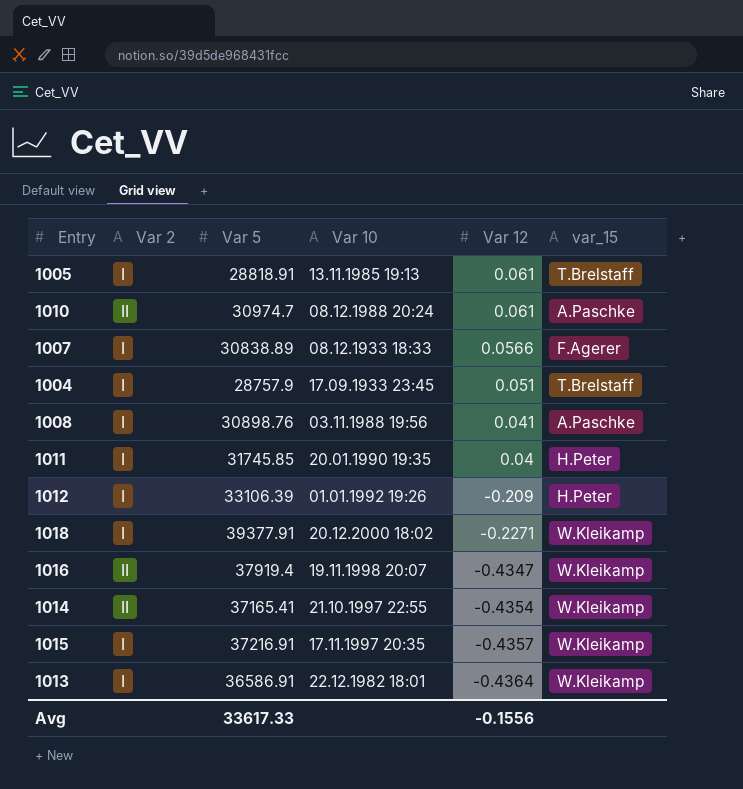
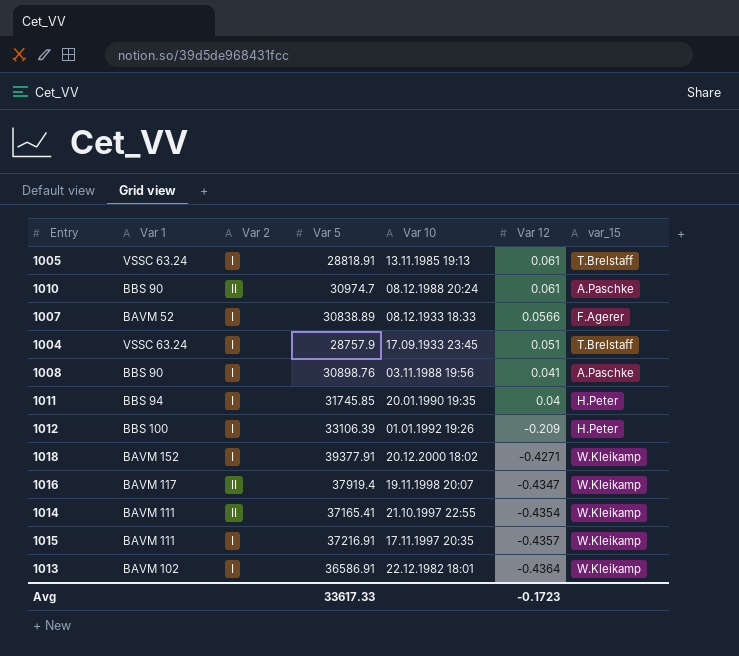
column Var 1 | position: none -> 2
1018 | Var 12: -0.2271 -> -0.4271
Avg | Var 12: -0.1556 -> -0.1723

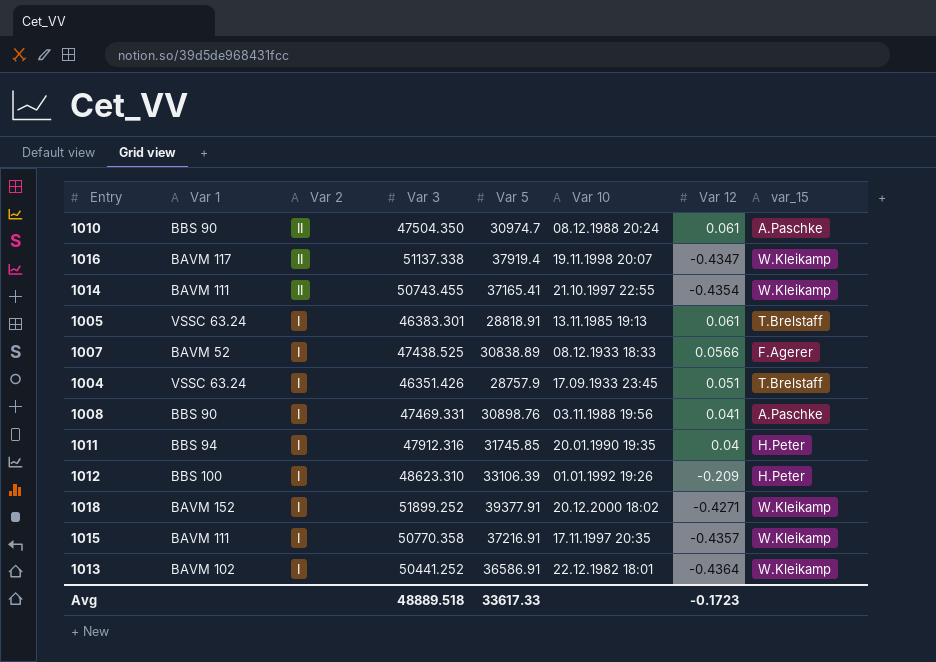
row order: Var 12 descending -> Var 2 descending
column Var 3 | position: none -> 4

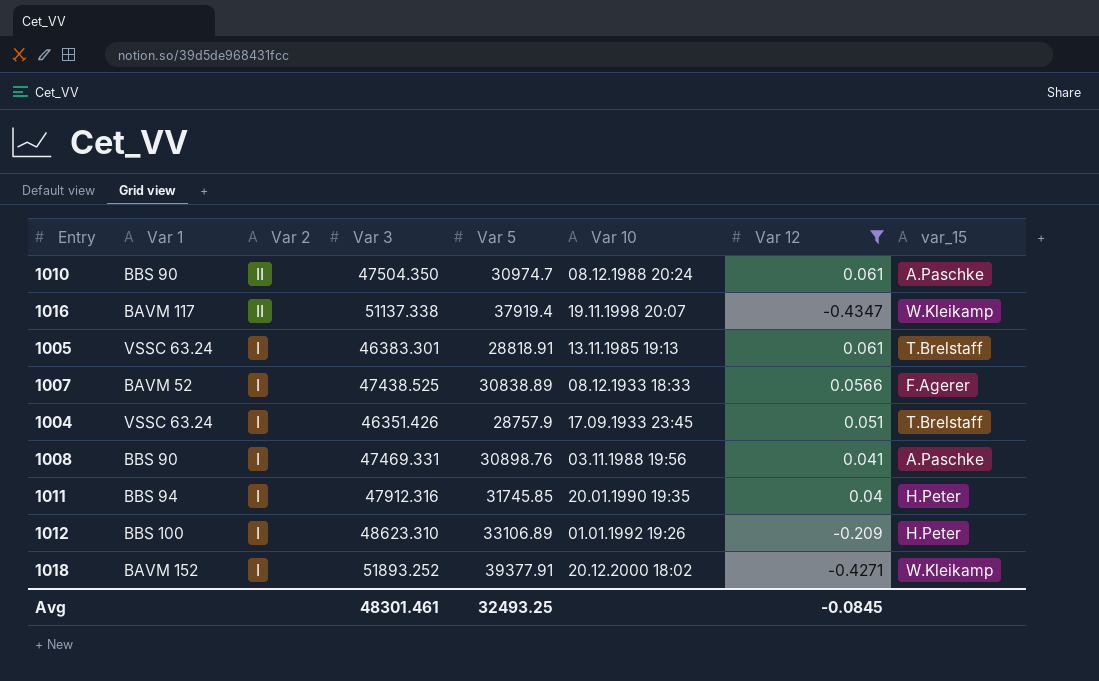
filter: none -> Var 12 >= -0.4347
1012 | Var 5: 33106.39 -> 33106.89
1018 | Var 3: 51899.252 -> 51893.252
Avg | Var 3: 48889.518 -> 48301.461
Avg | Var 5: 33617.33 -> 32493.25
Avg | Var 12: -0.1723 -> -0.0845

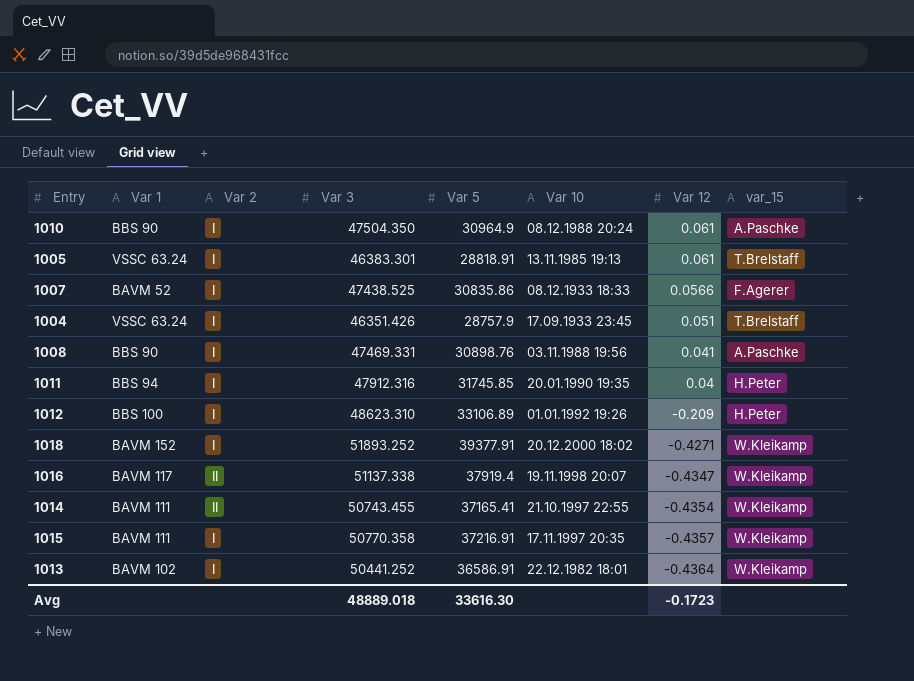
filter: Var 12 >= -0.4347 -> none
row order: Var 2 descending -> Var 12 descending
1010 | Var 2: II -> I
1010 | Var 5: 30974.7 -> 30964.9
1007 | Var 5: 30838.89 -> 30835.86
Avg | Var 3: 48301.461 -> 48889.018
Avg | Var 5: 32493.25 -> 33616.30
Avg | Var 12: -0.0845 -> -0.1723

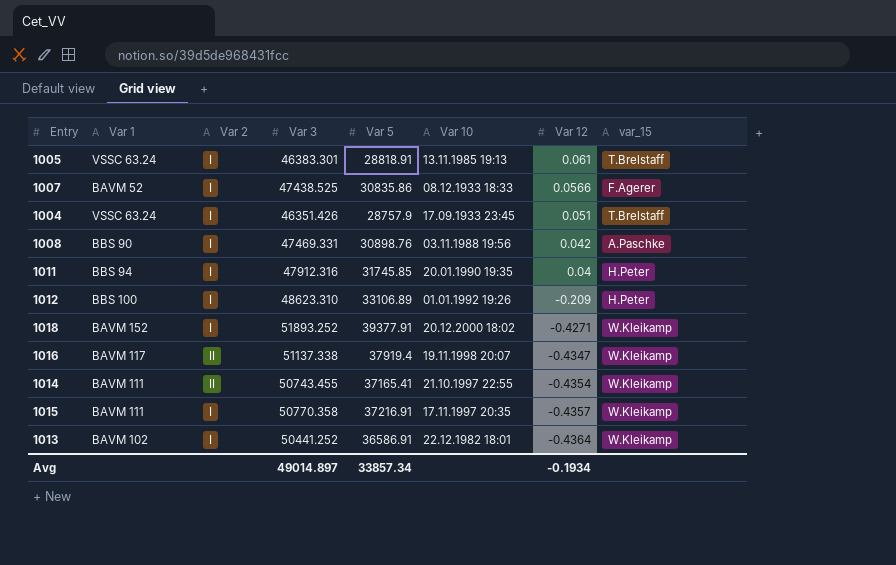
row 1010: BBS 90 | I | 47504.350 | 30964.9 | 08.12.1988 20:24 | 0.061 | A.Paschke -> none
1008 | Var 12: 0.041 -> 0.042
Avg | Var 3: 48889.018 -> 49014.897
Avg | Var 5: 33616.30 -> 33857.34
Avg | Var 12: -0.1723 -> -0.1934

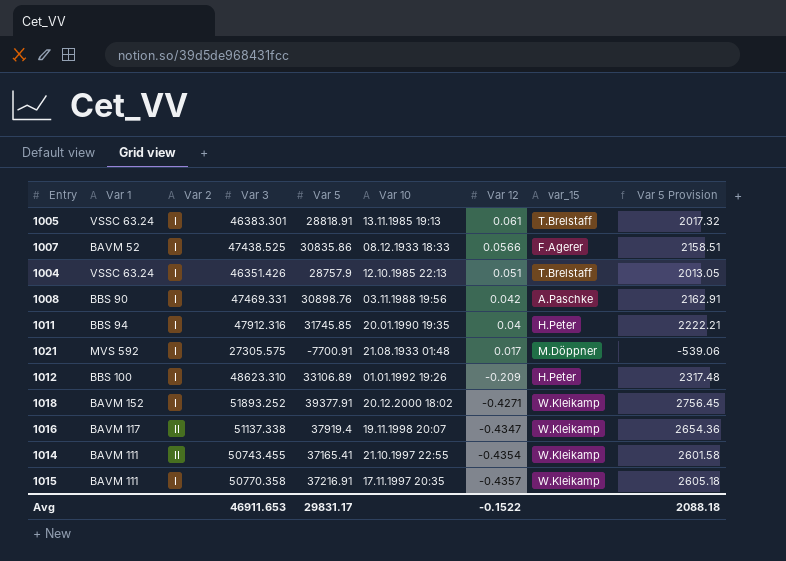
column Var 5 Provision | formula: none -> [Var 5] * 0.07
row 1013: BAVM 102 | I | 50441.252 | 36586.91 | 22.12.1982 18:01 | -0.4364 | W.Kleikamp -> none
1004 | Var 10: 17.09.1933 23:45 -> 12.10.1985 22:13
row 1021: none -> MVS 592 | I | 27305.575 | -7700.91 | 21.08.1933 01:48 | 0.017 | M.Döppner | -539.06
Avg | Var 3: 49014.897 -> 46911.653
Avg | Var 5: 33857.34 -> 29831.17
Avg | Var 12: -0.1934 -> -0.1522

